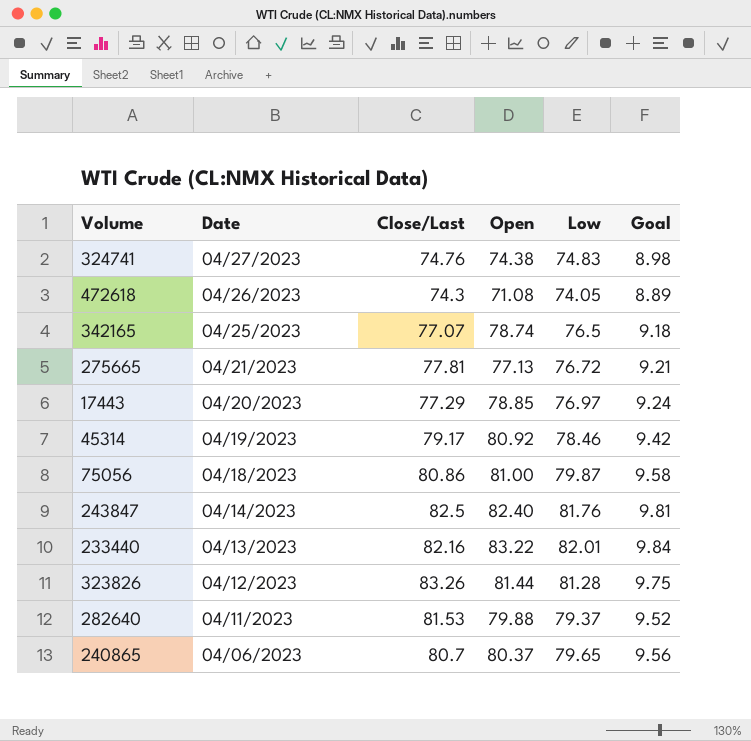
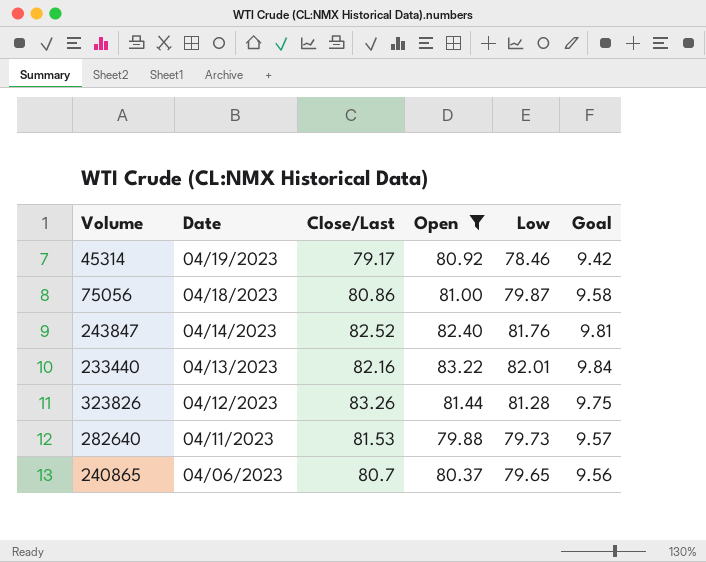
filter: none -> Open >= 79.88
243847 | Close/Last: 82.5 -> 82.52
282640 | Low: 79.37 -> 79.73
282640 | Goal: 9.52 -> 9.57

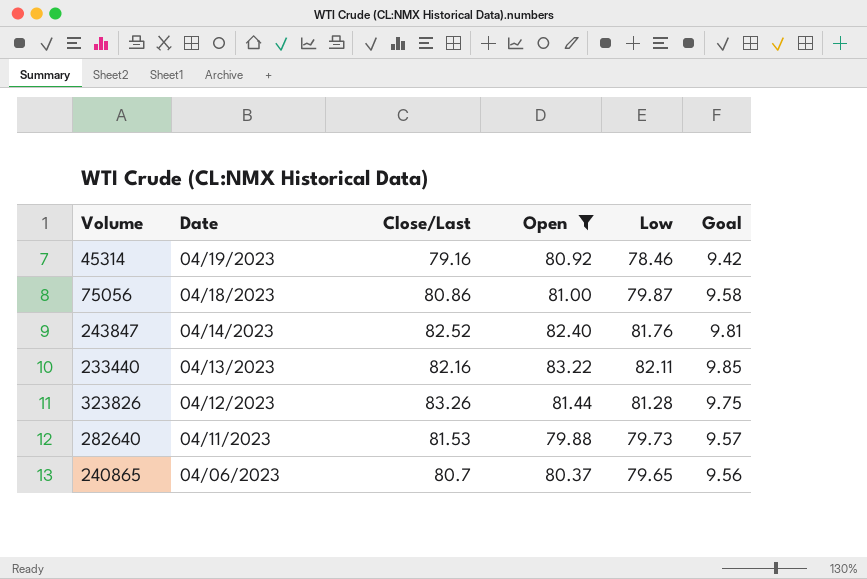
45314 | Close/Last: 79.17 -> 79.16
233440 | Low: 82.01 -> 82.11
233440 | Goal: 9.84 -> 9.85

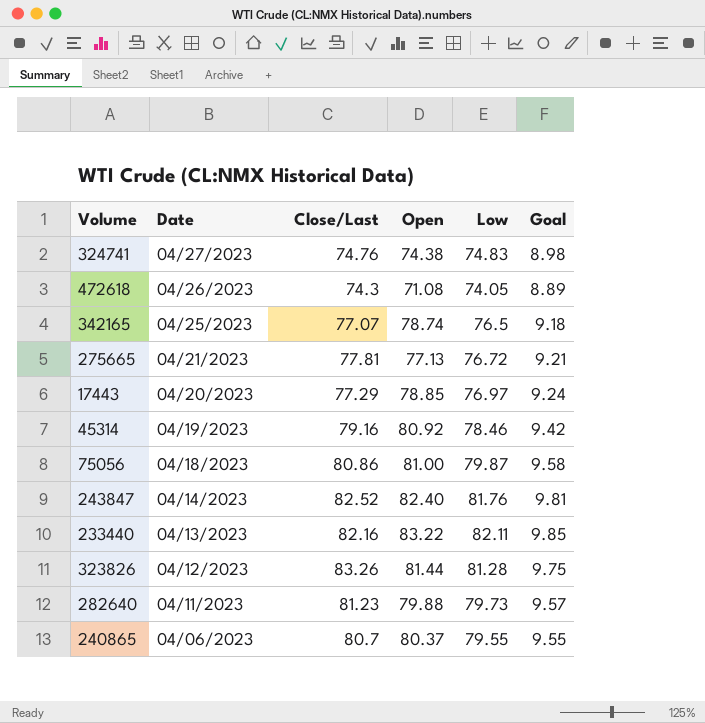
filter: Open >= 79.88 -> none
282640 | Close/Last: 81.53 -> 81.23
240865 | Low: 79.65 -> 79.55
240865 | Goal: 9.56 -> 9.55

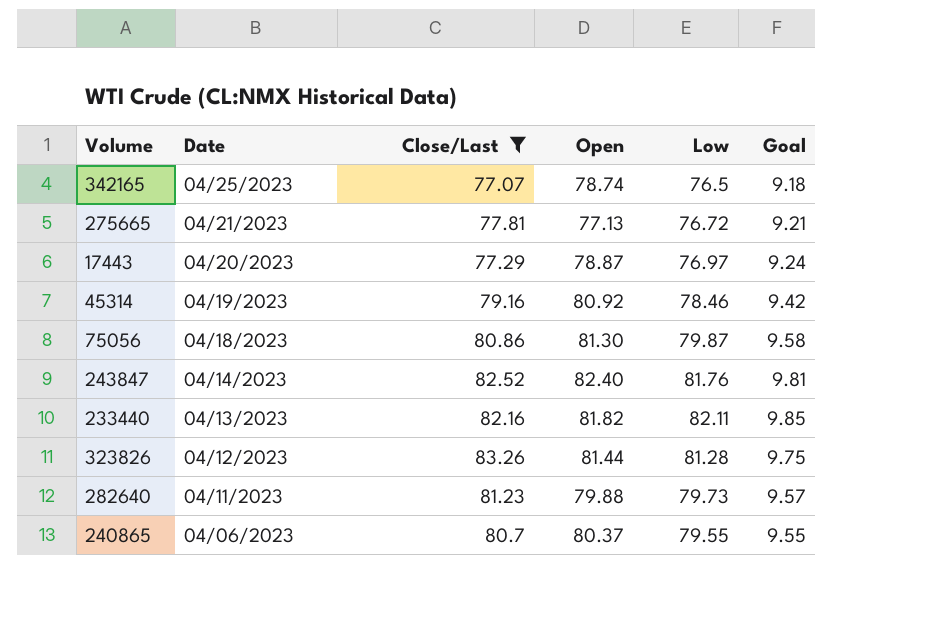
filter: none -> Close/Last >= 77.07
17443 | Open: 78.85 -> 78.87
75056 | Open: 81.00 -> 81.30
233440 | Open: 83.22 -> 81.82

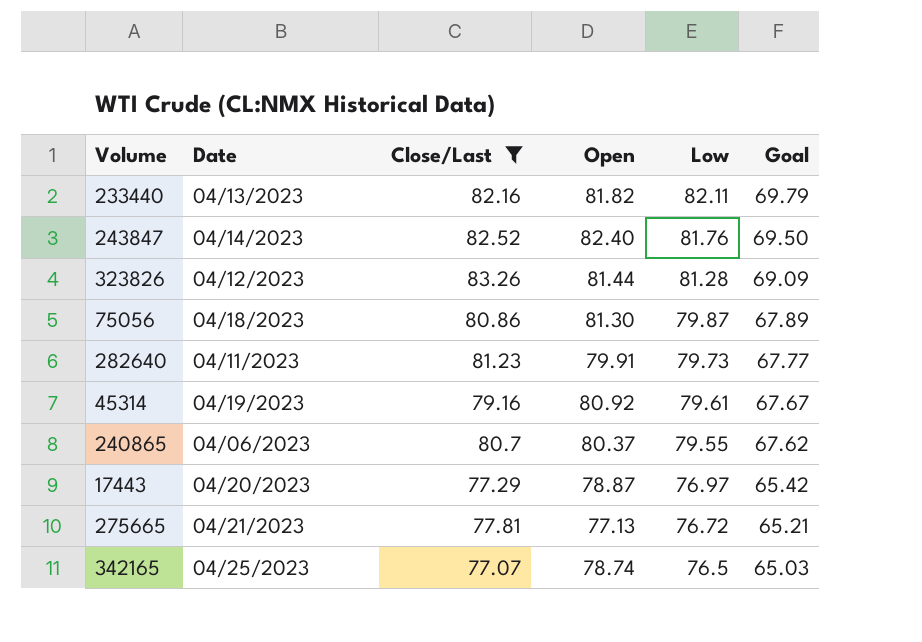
row order: Date descending -> Low descending
column Goal | formula: [Low] * 0.12 -> [Low] * 0.85
282640 | Open: 79.88 -> 79.91
45314 | Low: 78.46 -> 79.61

